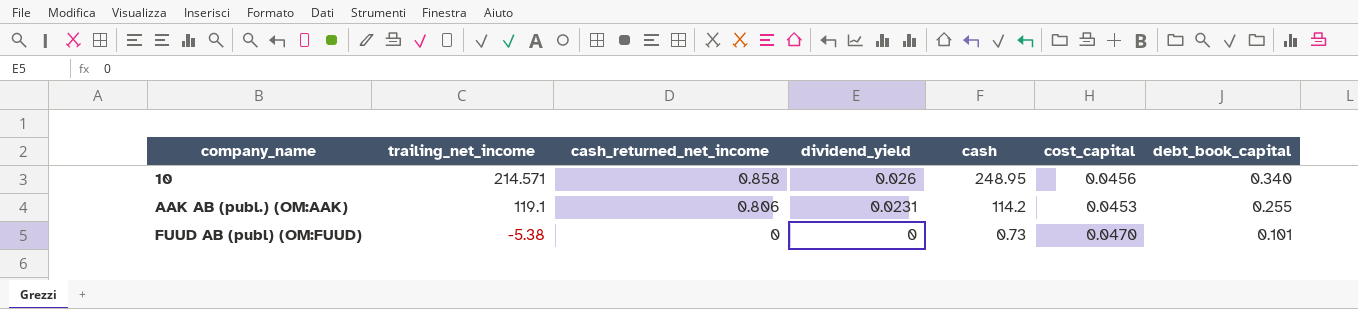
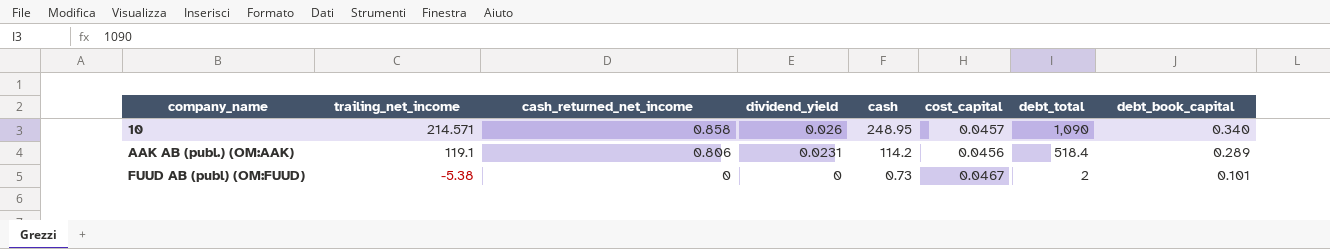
column debt_total | position: none -> 7
10 | cost_capital: 0.0456 -> 0.0457
AAK AB (publ.) (OM:AAK) | cost_capital: 0.0453 -> 0.0456
AAK AB (publ.) (OM:AAK) | debt_book_capital: 0.255 -> 0.289
FUUD AB (publ) (OM:FUUD) | cost_capital: 0.0470 -> 0.0467

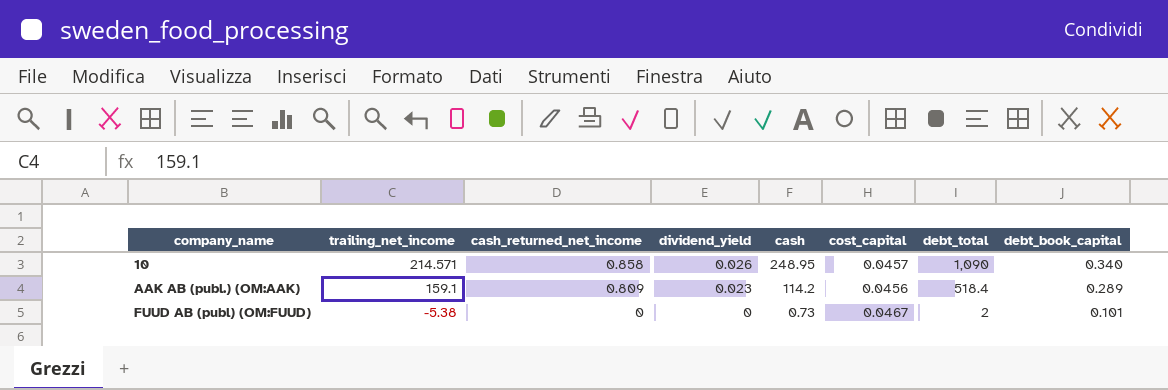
AAK AB (publ.) (OM:AAK) | trailing_net_income: 119.1 -> 159.1
AAK AB (publ.) (OM:AAK) | cash_returned_net_income: 0.806 -> 0.809
AAK AB (publ.) (OM:AAK) | dividend_yield: 0.0231 -> 0.023

